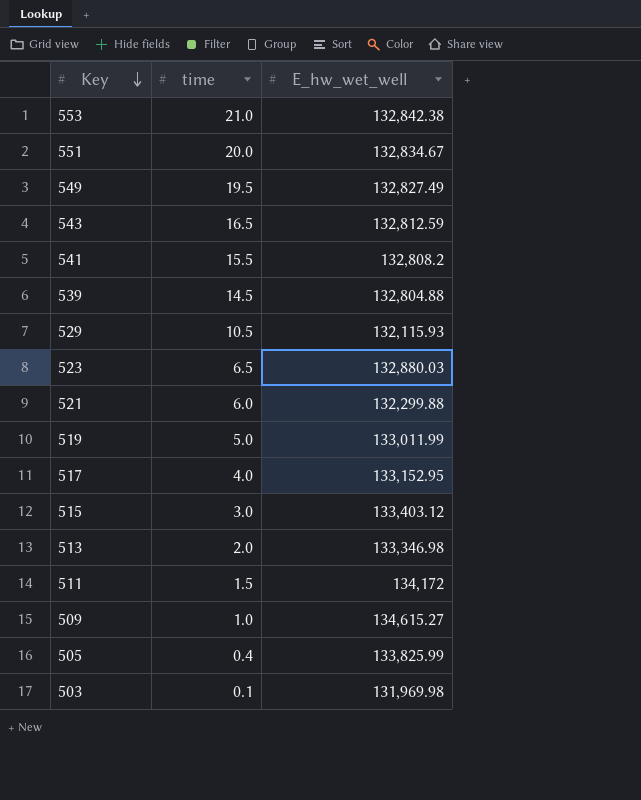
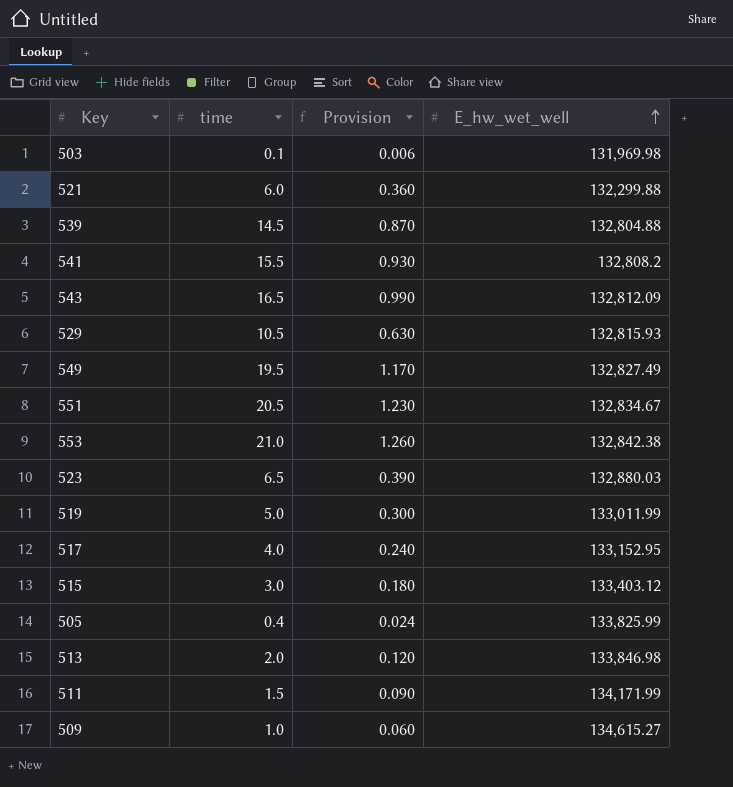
row order: Key descending -> E_hw_wet_well ascending
column Provision | formula: none -> [time] * 0.06
543 | E_hw_wet_well: 132,812.59 -> 132,812.09
529 | E_hw_wet_well: 132,115.93 -> 132,815.93
551 | time: 20.0 -> 20.5
513 | E_hw_wet_well: 133,346.98 -> 133,846.98
511 | E_hw_wet_well: 134,172 -> 134,171.99

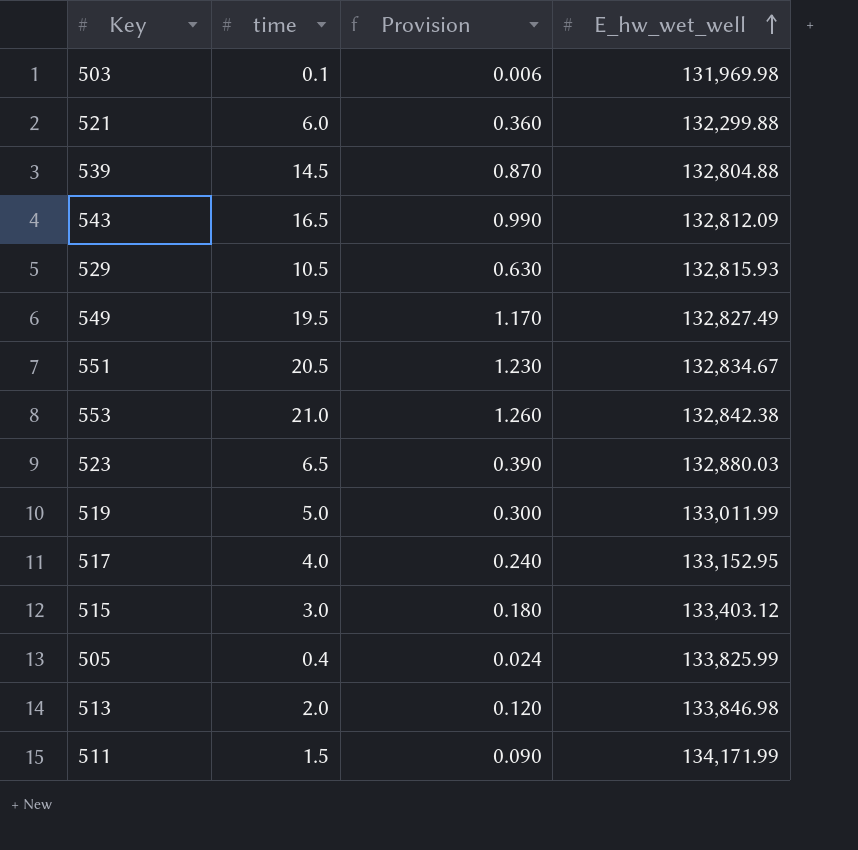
row 541: 15.5 | 0.930 | 132,808.2 -> none
row 509: 1.0 | 0.060 | 134,615.27 -> none

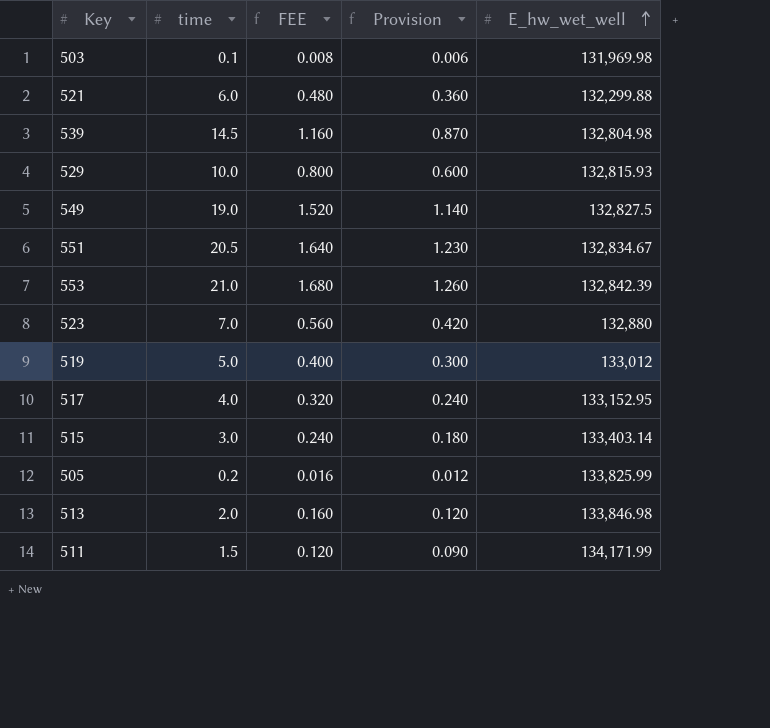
column FEE | formula: none -> [time] * 0.08
row 543: 16.5 | 0.990 | 132,812.09 -> none
539 | E_hw_wet_well: 132,804.88 -> 132,804.98
529 | time: 10.5 -> 10.0
529 | Provision: 0.630 -> 0.600
549 | time: 19.5 -> 19.0
549 | Provision: 1.170 -> 1.140
549 | E_hw_wet_well: 132,827.49 -> 132,827.5
553 | E_hw_wet_well: 132,842.38 -> 132,842.39
523 | time: 6.5 -> 7.0
523 | Provision: 0.390 -> 0.420
523 | E_hw_wet_well: 132,880.03 -> 132,880
519 | E_hw_wet_well: 133,011.99 -> 133,012
515 | E_hw_wet_well: 133,403.12 -> 133,403.14
505 | time: 0.4 -> 0.2
505 | Provision: 0.024 -> 0.012

